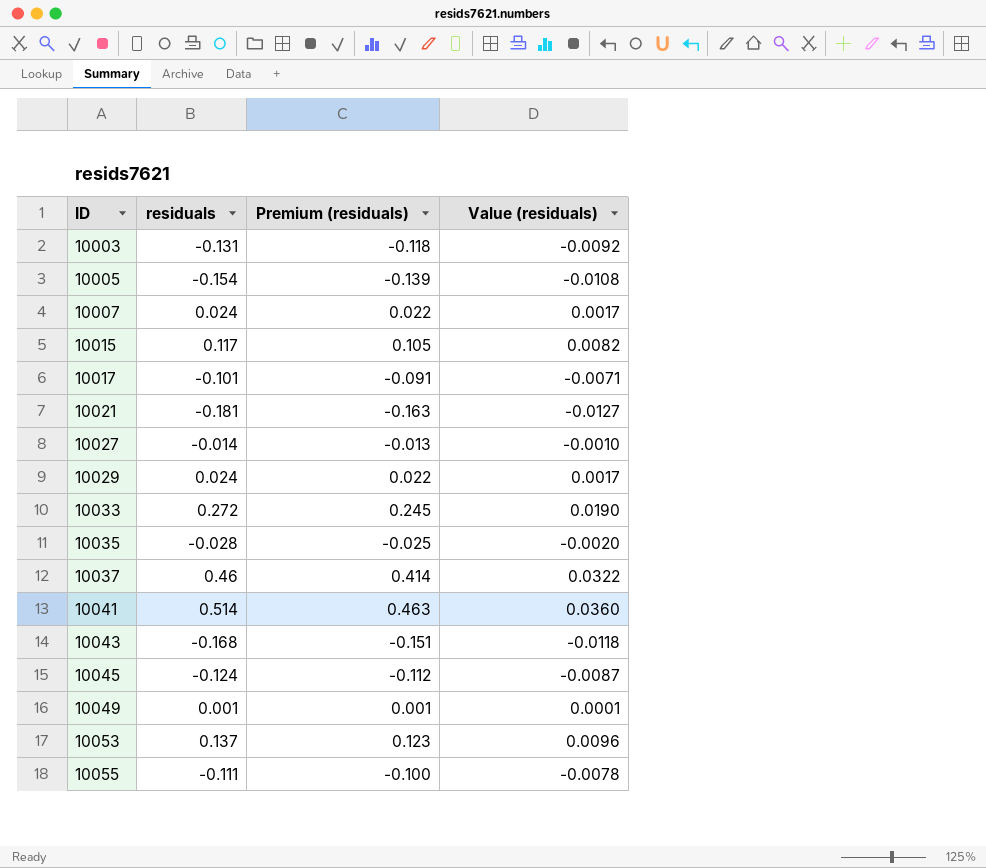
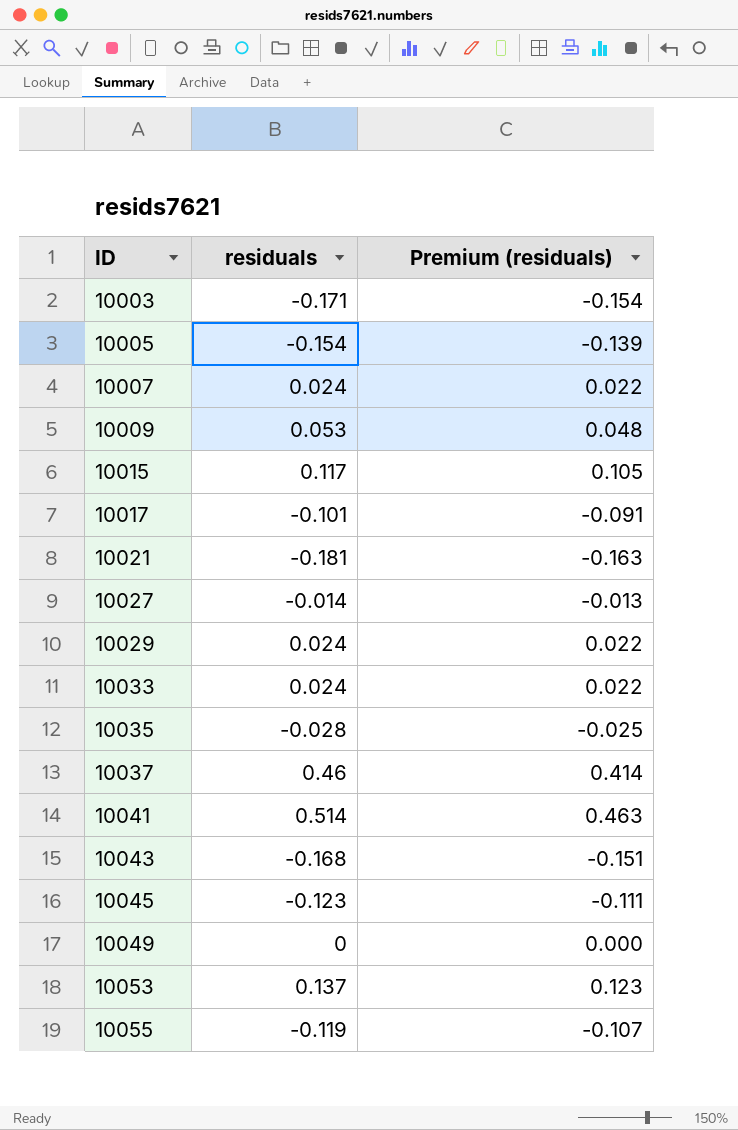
column Value (residuals) | formula: [residuals] * 0.07 -> none
10003 | residuals: -0.131 -> -0.171
10003 | Premium (residuals): -0.118 -> -0.154
row 10009: none -> 0.053 | 0.048
10033 | residuals: 0.272 -> 0.024
10033 | Premium (residuals): 0.245 -> 0.022
10045 | residuals: -0.124 -> -0.123
10045 | Premium (residuals): -0.112 -> -0.111
10049 | residuals: 0.001 -> 0
10049 | Premium (residuals): 0.001 -> 0.000
10055 | residuals: -0.111 -> -0.119
10055 | Premium (residuals): -0.100 -> -0.107

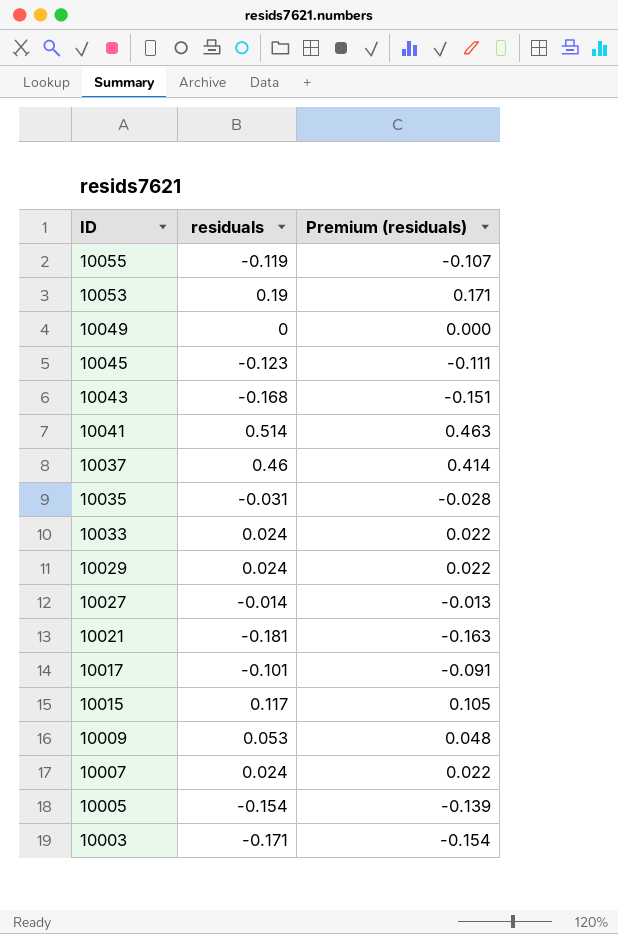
row order: ID ascending -> ID descending
10053 | residuals: 0.137 -> 0.19
10053 | Premium (residuals): 0.123 -> 0.171
10035 | residuals: -0.028 -> -0.031
10035 | Premium (residuals): -0.025 -> -0.028

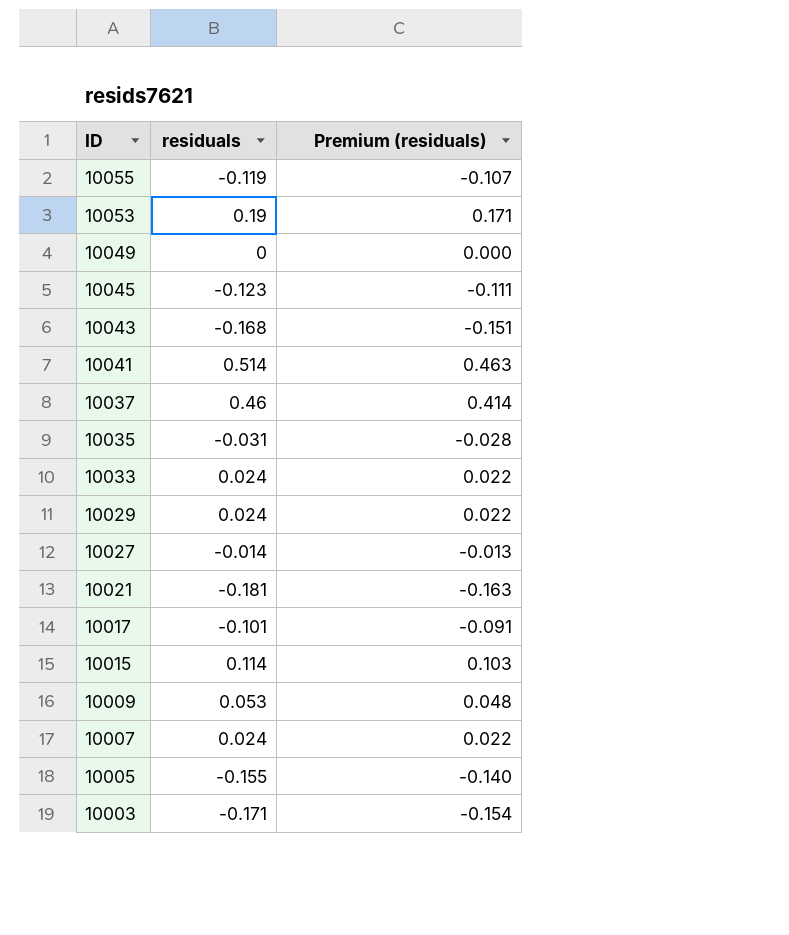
10015 | residuals: 0.117 -> 0.114
10015 | Premium (residuals): 0.105 -> 0.103
10005 | residuals: -0.154 -> -0.155
10005 | Premium (residuals): -0.139 -> -0.140

